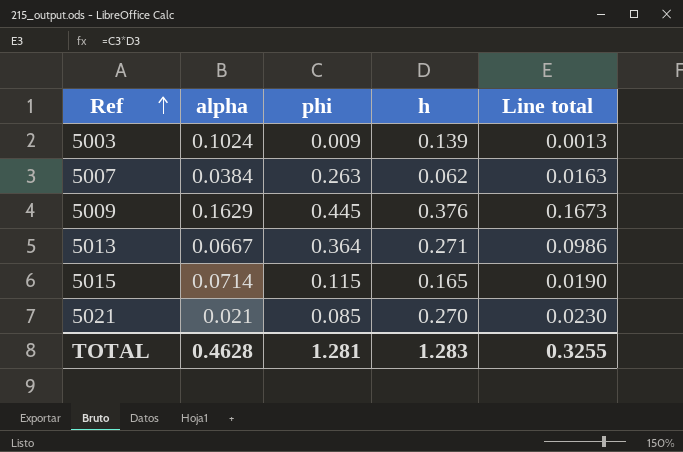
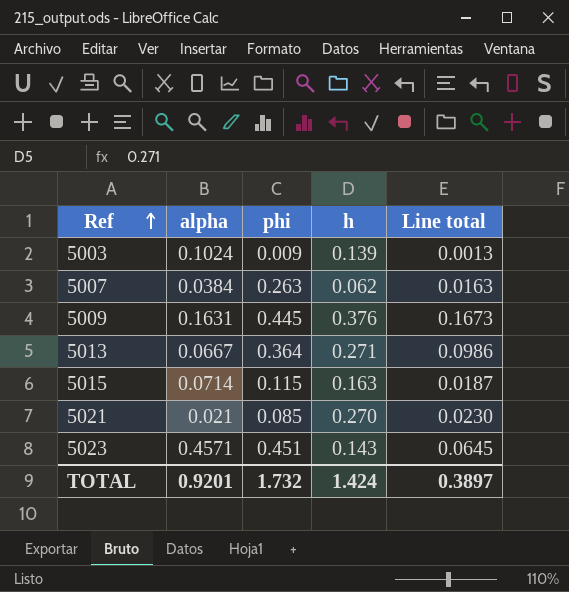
5009 | alpha: 0.1629 -> 0.1631
5015 | h: 0.165 -> 0.163
5015 | Line total: 0.0190 -> 0.0187
row 5023: none -> 0.4571 | 0.451 | 0.143 | 0.0645
TOTAL | alpha: 0.4628 -> 0.9201
TOTAL | phi: 1.281 -> 1.732
TOTAL | h: 1.283 -> 1.424
TOTAL | Line total: 0.3255 -> 0.3897

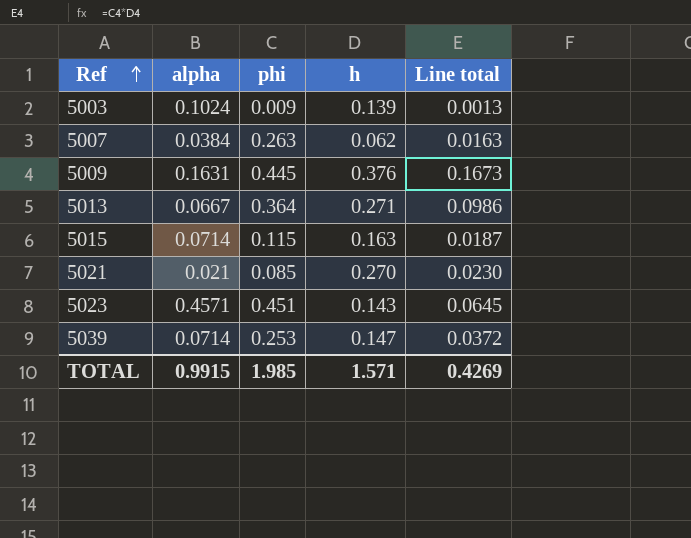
row 5039: none -> 0.0714 | 0.253 | 0.147 | 0.0372
TOTAL | alpha: 0.9201 -> 0.9915
TOTAL | phi: 1.732 -> 1.985
TOTAL | h: 1.424 -> 1.571
TOTAL | Line total: 0.3897 -> 0.4269

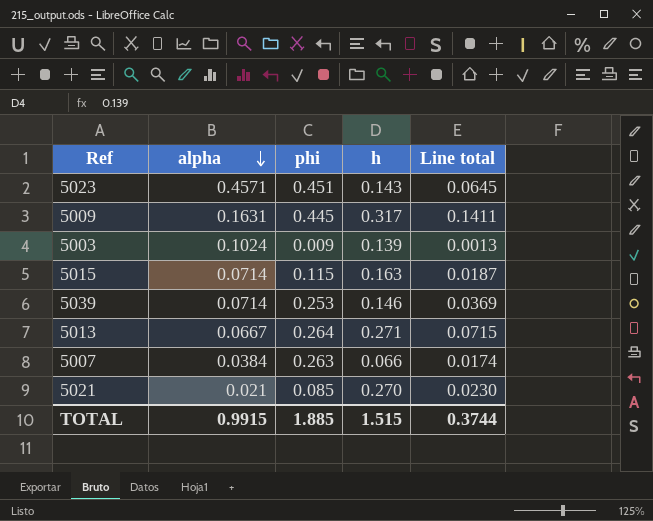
row order: Ref ascending -> alpha descending
5009 | h: 0.376 -> 0.317
5009 | Line total: 0.1673 -> 0.1411
5039 | h: 0.147 -> 0.146
5039 | Line total: 0.0372 -> 0.0369
5013 | phi: 0.364 -> 0.264
5013 | Line total: 0.0986 -> 0.0715
5007 | h: 0.062 -> 0.066
5007 | Line total: 0.0163 -> 0.0174
TOTAL | phi: 1.985 -> 1.885
TOTAL | h: 1.571 -> 1.515
TOTAL | Line total: 0.4269 -> 0.3744

